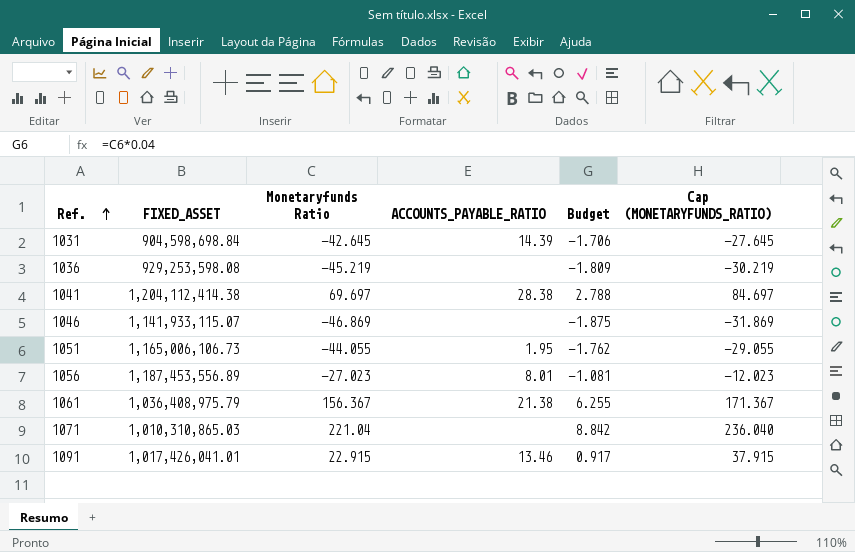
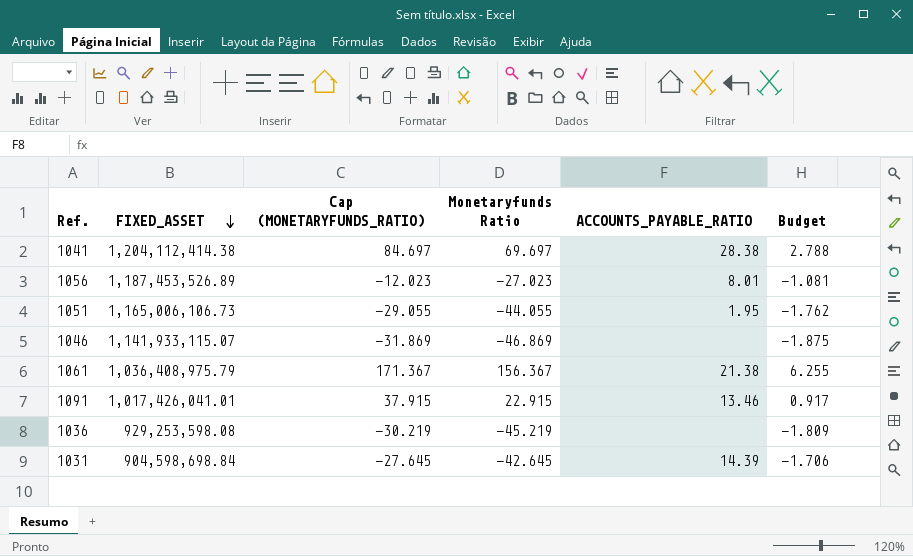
row order: Ref. ascending -> FIXED_ASSET descending
column Cap (MONETARYFUNDS_RATIO) | position: 6 -> 3
row 1071: 1,010,310,865.03 | 221.04 | none | 8.842 | 236.040 -> none
1056 | FIXED_ASSET: 1,187,453,556.89 -> 1,187,453,526.89

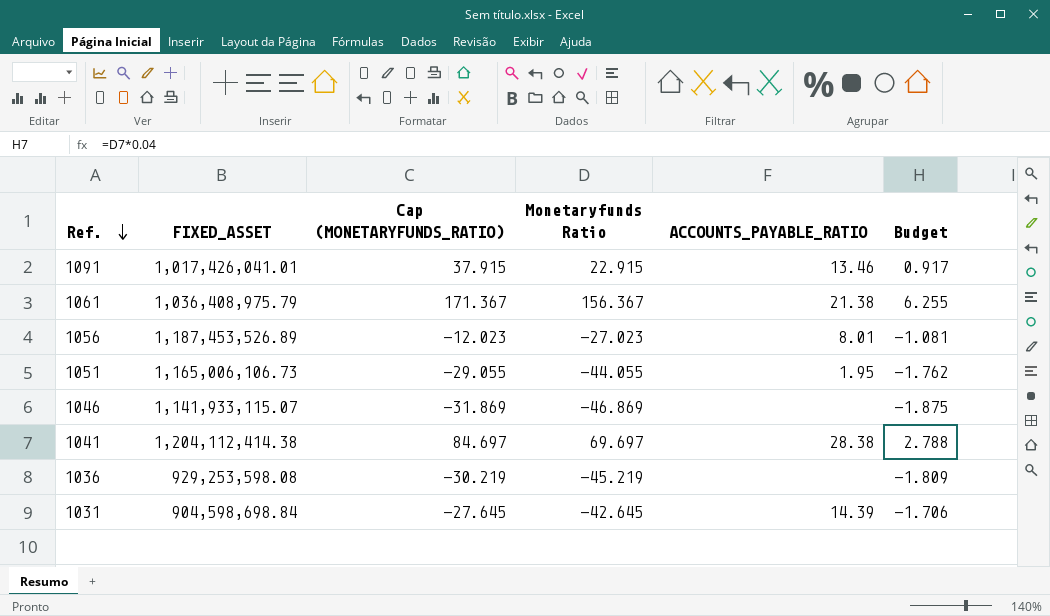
row order: FIXED_ASSET descending -> Ref. descending

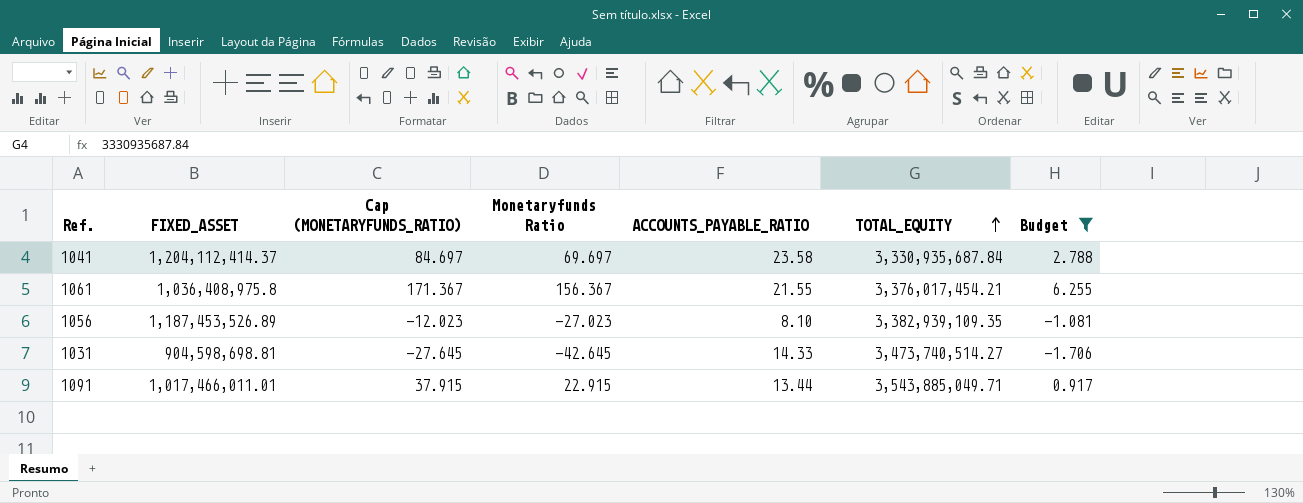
filter: none -> Budget >= -1.706
row order: Ref. descending -> TOTAL_EQUITY ascending
column TOTAL_EQUITY | position: none -> 6
1041 | FIXED_ASSET: 1,204,112,414.38 -> 1,204,112,414.37
1041 | ACCOUNTS_PAYABLE_RATIO: 28.38 -> 23.58
1061 | FIXED_ASSET: 1,036,408,975.79 -> 1,036,408,975.8
1061 | ACCOUNTS_PAYABLE_RATIO: 21.38 -> 21.55
1056 | ACCOUNTS_PAYABLE_RATIO: 8.01 -> 8.10
1031 | FIXED_ASSET: 904,598,698.84 -> 904,598,698.81
1031 | ACCOUNTS_PAYABLE_RATIO: 14.39 -> 14.33
1091 | FIXED_ASSET: 1,017,426,041.01 -> 1,017,466,011.01
1091 | ACCOUNTS_PAYABLE_RATIO: 13.46 -> 13.44

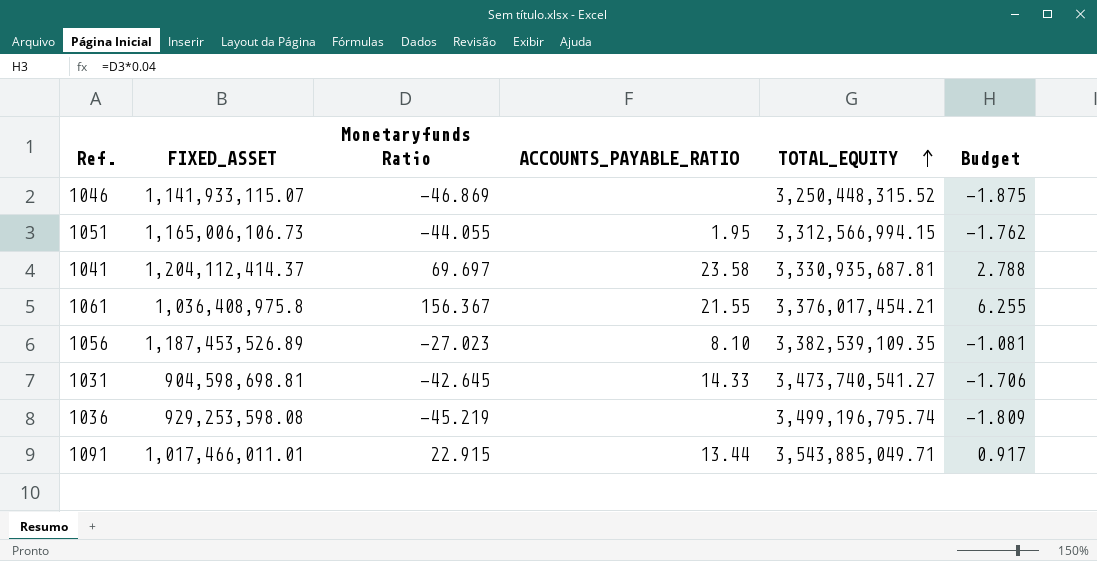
filter: Budget >= -1.706 -> none
column Cap (MONETARYFUNDS_RATIO) | formula: [Monetaryfunds Ratio] + 15 -> none
1041 | TOTAL_EQUITY: 3,330,935,687.84 -> 3,330,935,687.81
1056 | TOTAL_EQUITY: 3,382,939,109.35 -> 3,382,539,109.35
1031 | TOTAL_EQUITY: 3,473,740,514.27 -> 3,473,740,541.27

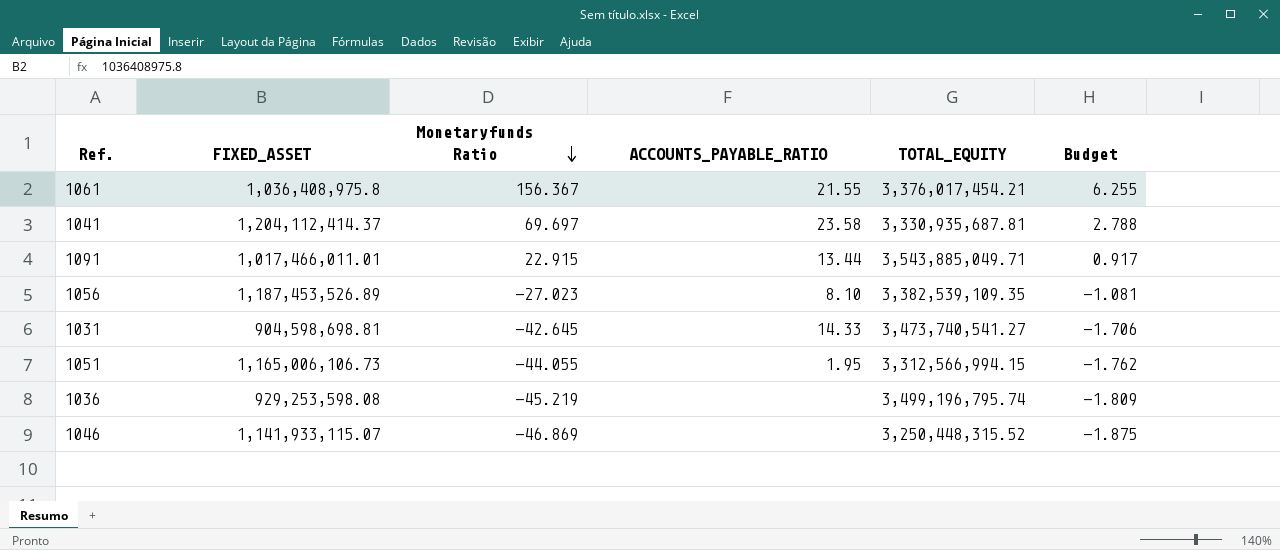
row order: TOTAL_EQUITY ascending -> Monetaryfunds Ratio descending

